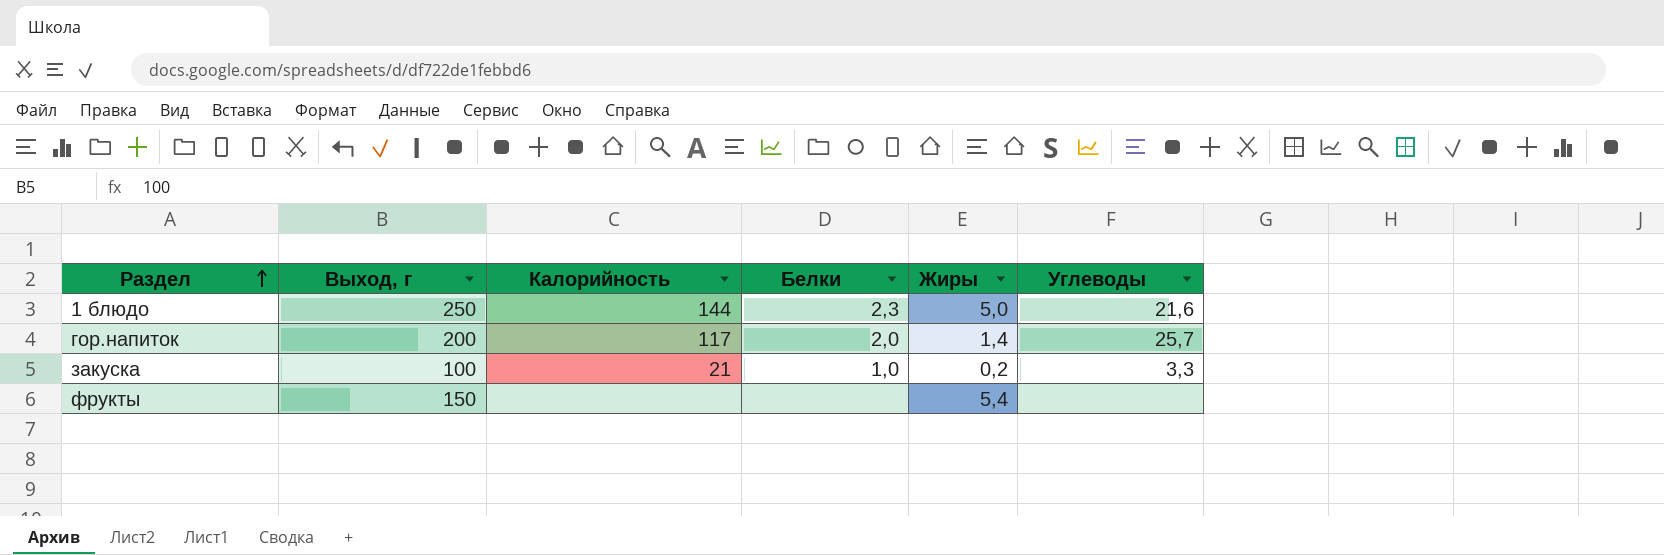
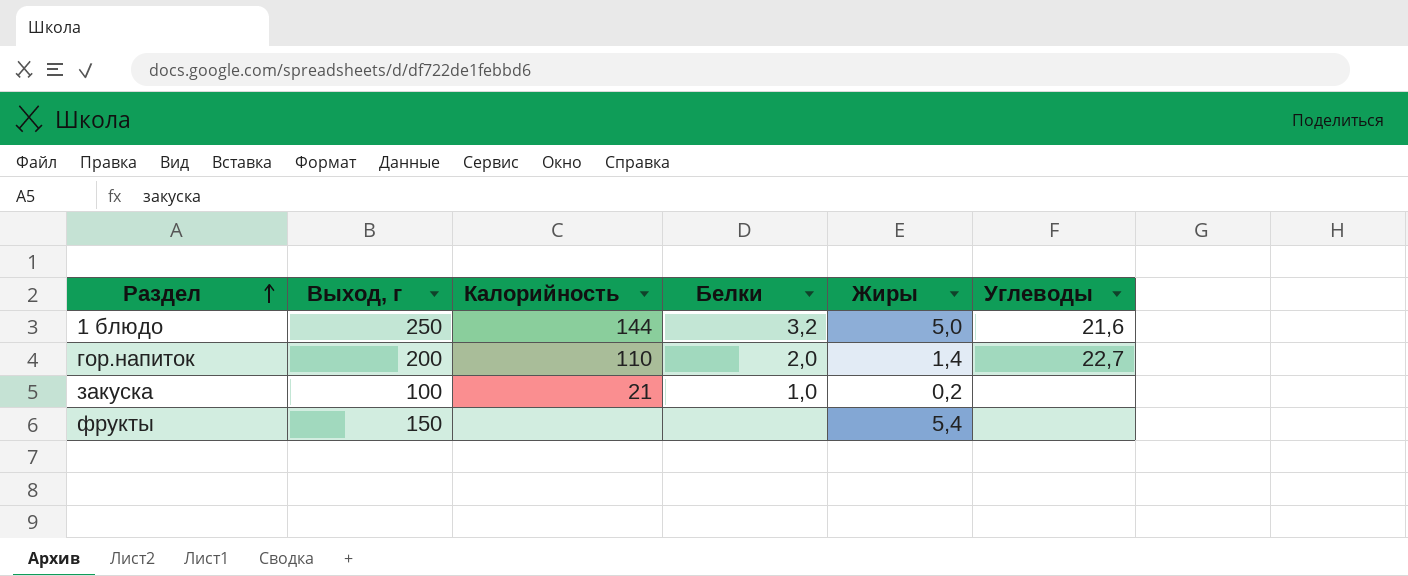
1 блюдо | Белки: 2,3 -> 3,2
гор.напиток | Калорийность: 117 -> 110
гор.напиток | Углеводы: 25,7 -> 22,7
закуска | Углеводы: 3,3 -> none

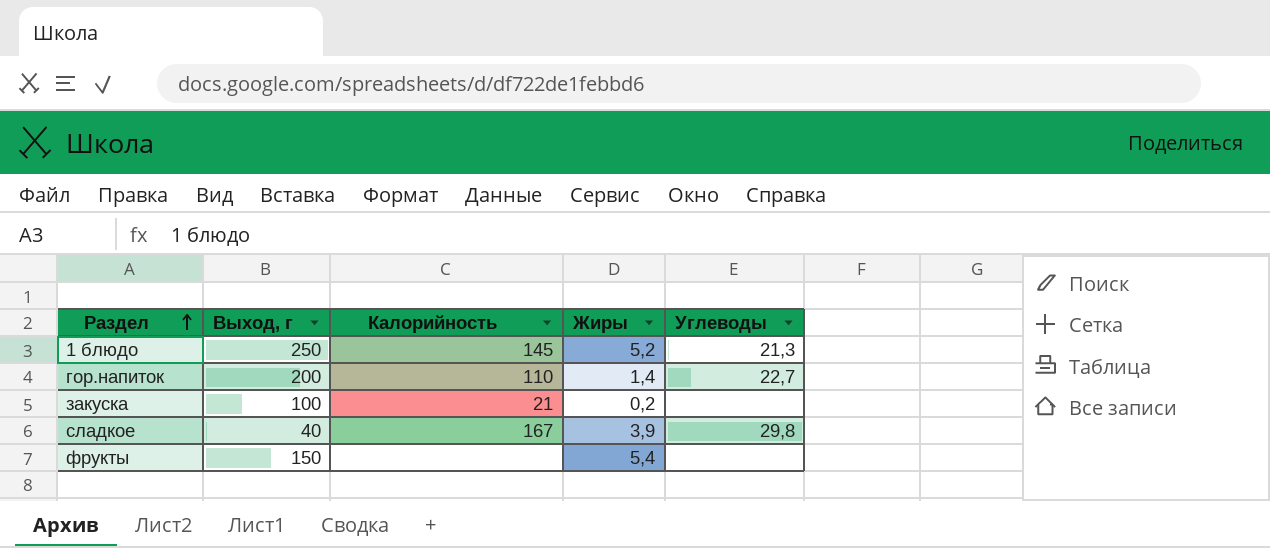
column Белки | position: 4 -> none
1 блюдо | Калорийность: 144 -> 145
1 блюдо | Жиры: 5,0 -> 5,2
1 блюдо | Углеводы: 21,6 -> 21,3
row сладкое: none -> 40 | 167 | 3,9 | 29,8

